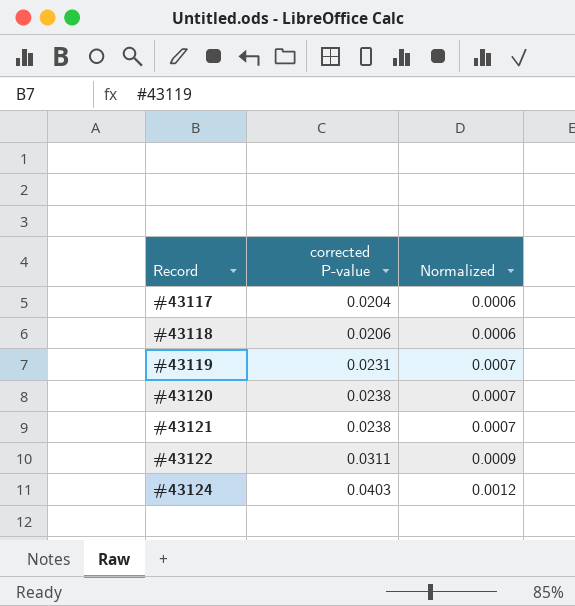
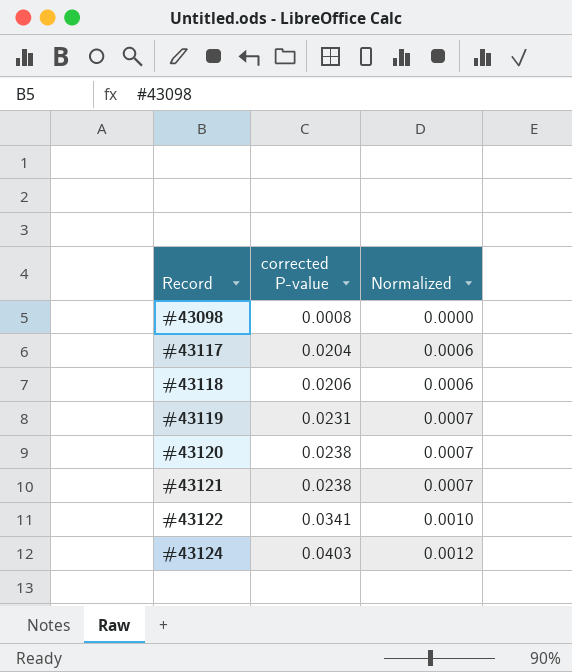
row #43098: none -> 0.0008 | 0.0000
#43122 | corrected P-value: 0.0311 -> 0.0341
#43122 | Normalized: 0.0009 -> 0.0010

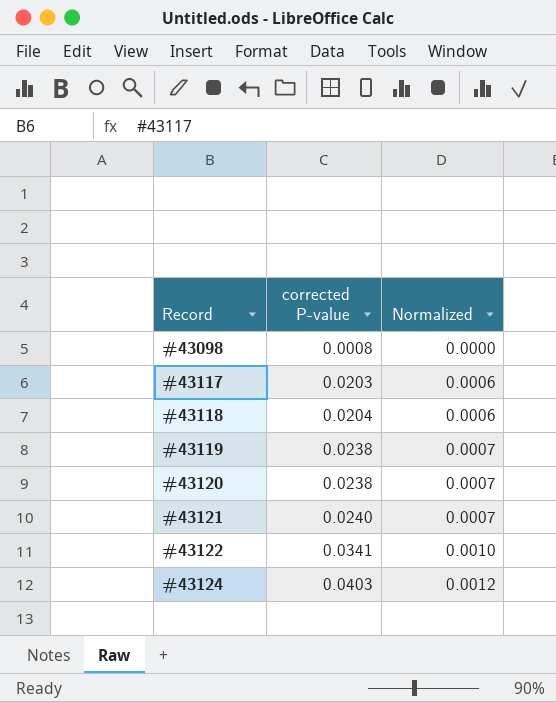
#43117 | corrected P-value: 0.0204 -> 0.0203
#43118 | corrected P-value: 0.0206 -> 0.0204
#43119 | corrected P-value: 0.0231 -> 0.0238
#43121 | corrected P-value: 0.0238 -> 0.0240

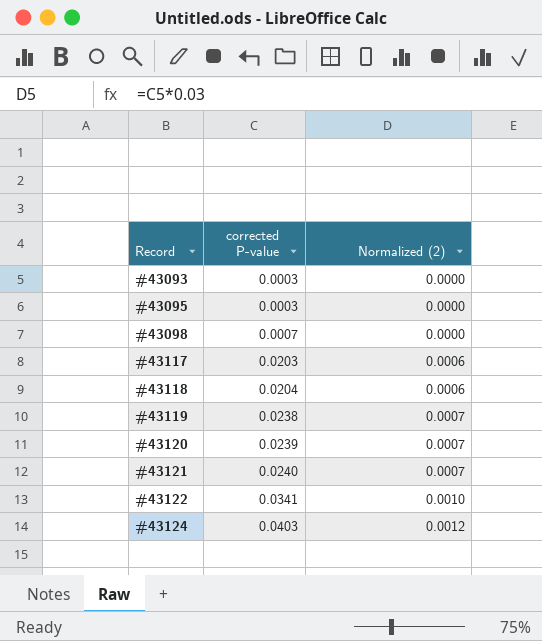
column name: Normalized -> Normalized (2)
row #43093: none -> 0.0003 | 0.0000
row #43095: none -> 0.0003 | 0.0000
#43098 | corrected P-value: 0.0008 -> 0.0007
#43120 | corrected P-value: 0.0238 -> 0.0239

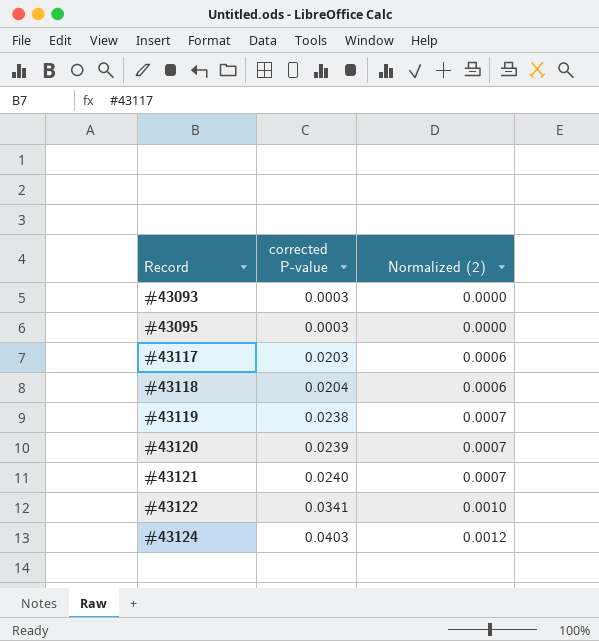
row #43098: 0.0007 | 0.0000 -> none

